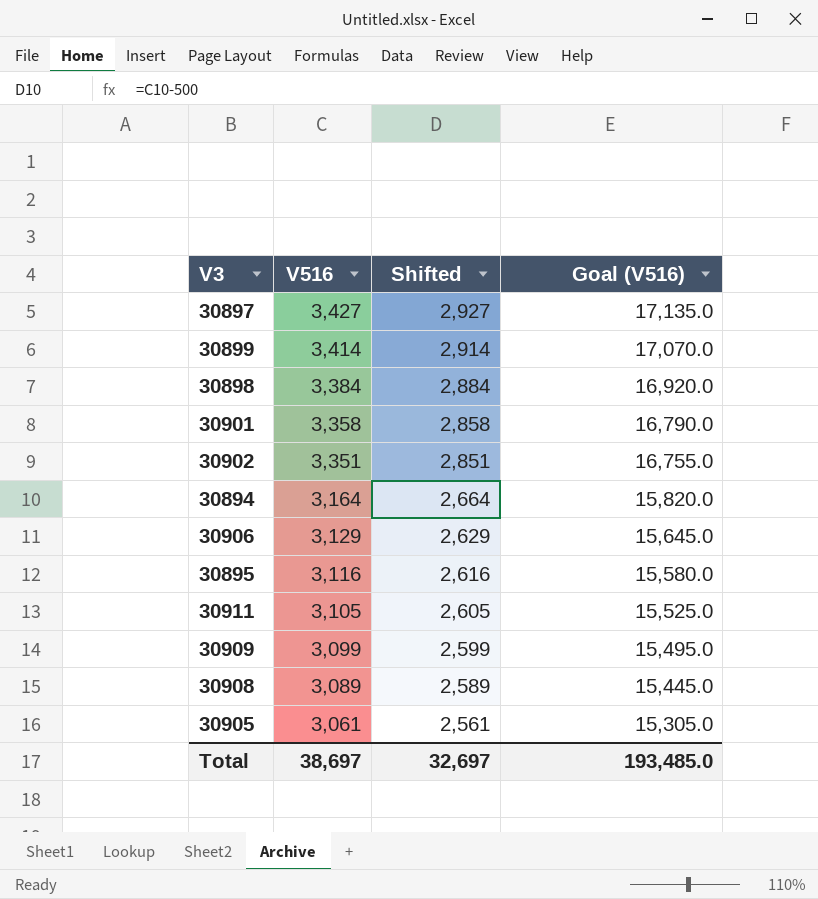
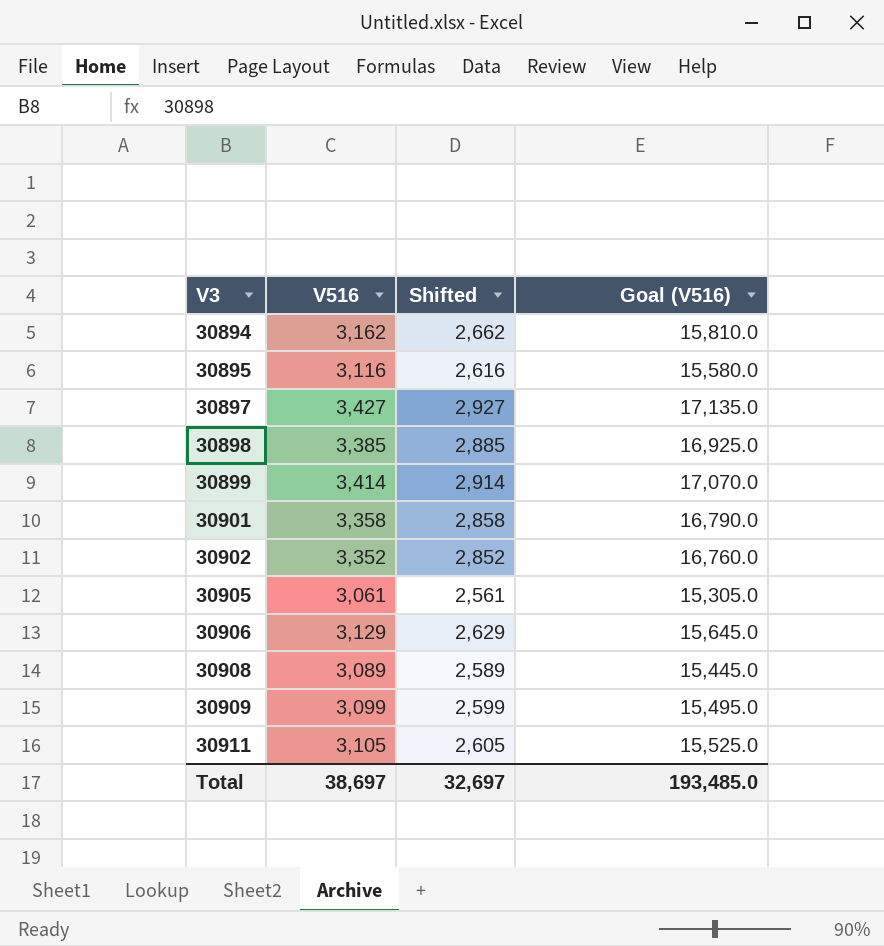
row order: V516 descending -> V3 ascending
30894 | V516: 3,164 -> 3,162
30894 | Shifted: 2,664 -> 2,662
30894 | Goal (V516): 15,820.0 -> 15,810.0
30898 | V516: 3,384 -> 3,385
30898 | Shifted: 2,884 -> 2,885
30898 | Goal (V516): 16,920.0 -> 16,925.0
30902 | V516: 3,351 -> 3,352
30902 | Shifted: 2,851 -> 2,852
30902 | Goal (V516): 16,755.0 -> 16,760.0

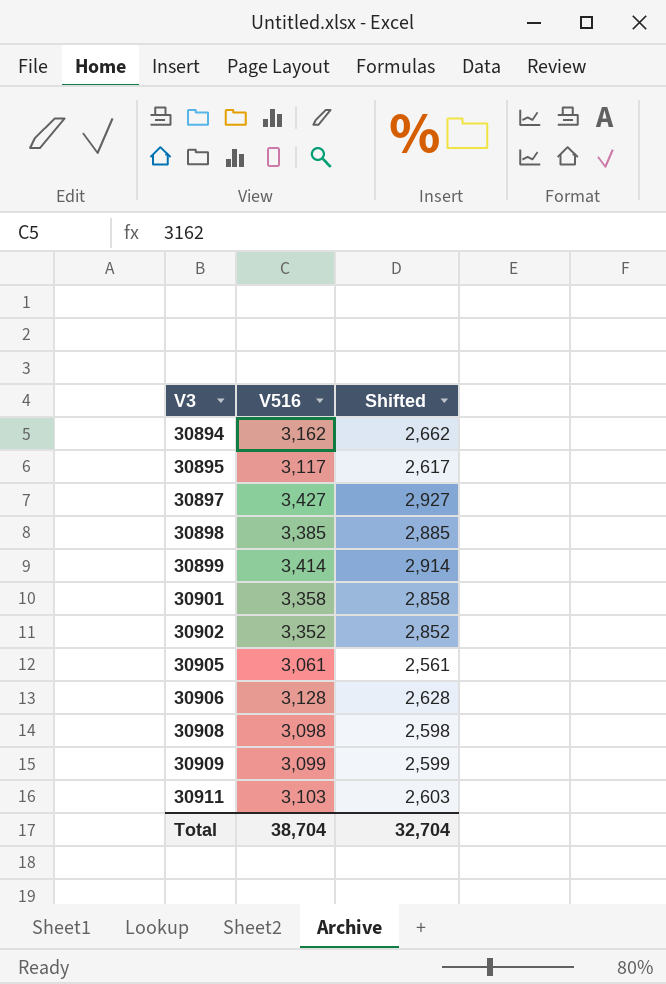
column Goal (V516) | formula: [V516] * 5 -> none
30895 | V516: 3,116 -> 3,117
30895 | Shifted: 2,616 -> 2,617
30906 | V516: 3,129 -> 3,128
30906 | Shifted: 2,629 -> 2,628
30908 | V516: 3,089 -> 3,098
30908 | Shifted: 2,589 -> 2,598
30911 | V516: 3,105 -> 3,103
30911 | Shifted: 2,605 -> 2,603
Total | V516: 38,697 -> 38,704
Total | Shifted: 32,697 -> 32,704

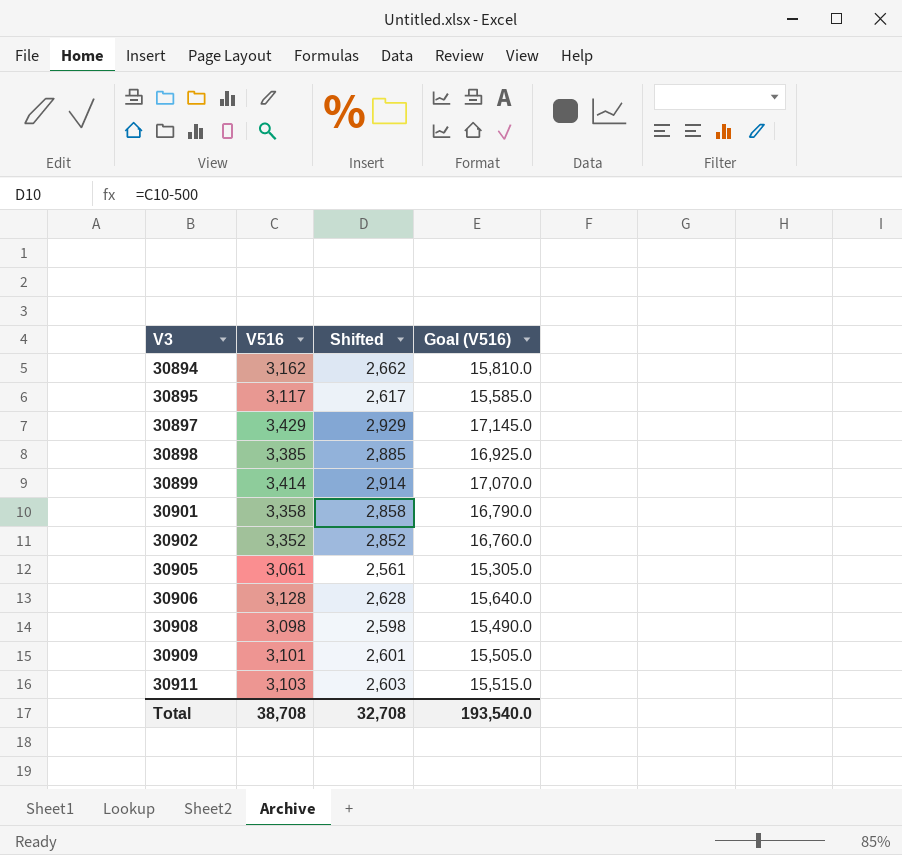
column Goal (V516) | formula: none -> [V516] * 5
30897 | V516: 3,427 -> 3,429
30897 | Shifted: 2,927 -> 2,929
30909 | V516: 3,099 -> 3,101
30909 | Shifted: 2,599 -> 2,601
Total | V516: 38,704 -> 38,708
Total | Shifted: 32,704 -> 32,708

